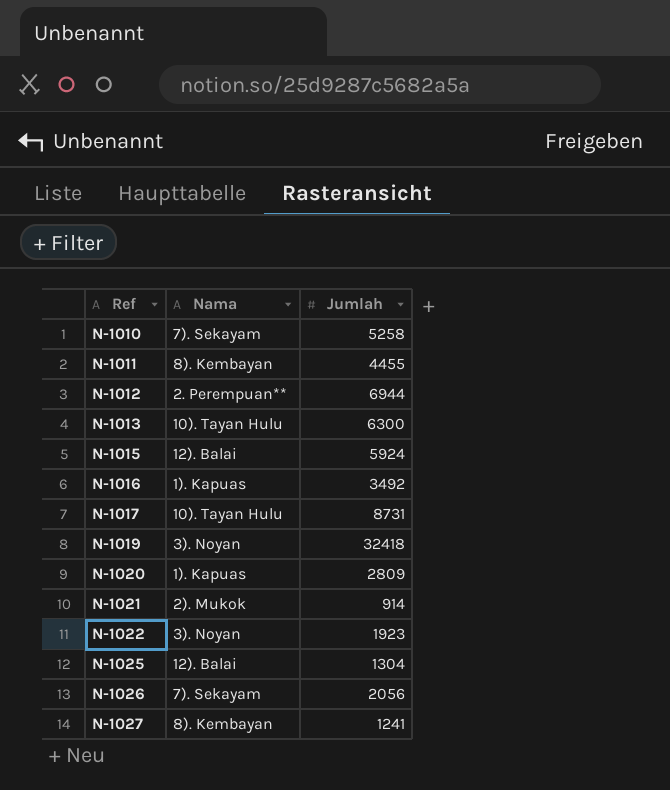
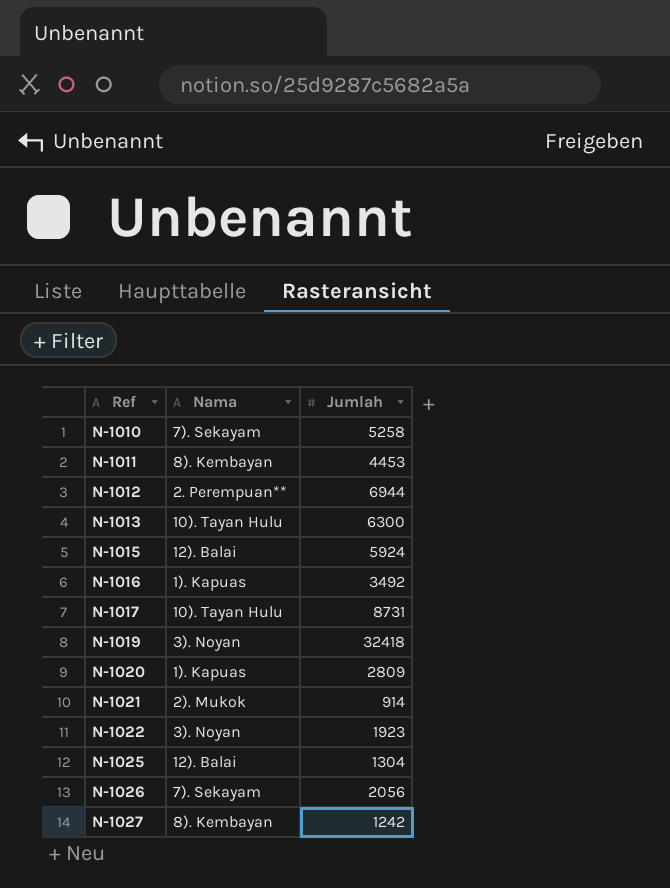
N-1011 | Jumlah: 4455 -> 4453
N-1027 | Jumlah: 1241 -> 1242

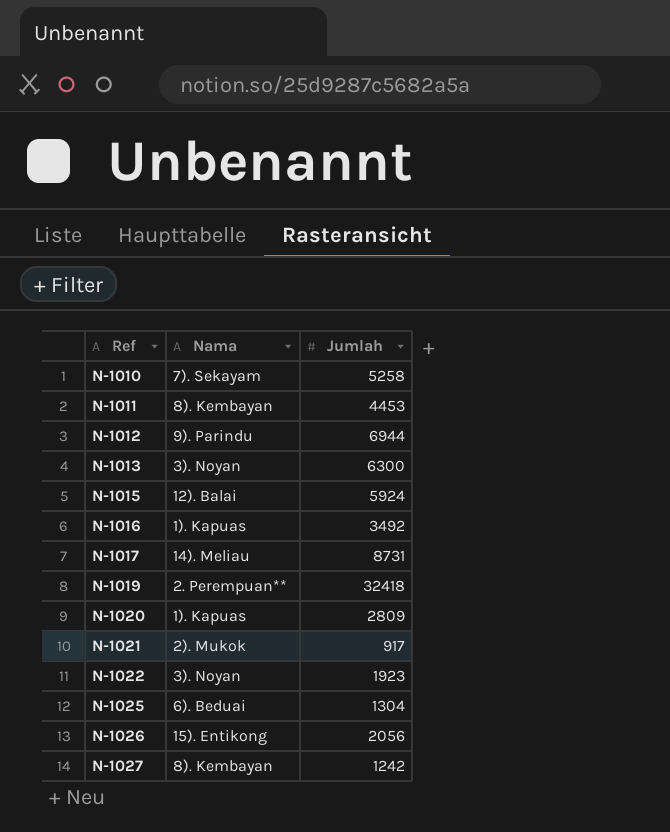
N-1012 | Nama: 2. Perempuan** -> 9). Parindu
N-1013 | Nama: 10). Tayan Hulu -> 3). Noyan
N-1017 | Nama: 10). Tayan Hulu -> 14). Meliau
N-1019 | Nama: 3). Noyan -> 2. Perempuan**
N-1021 | Jumlah: 914 -> 917
N-1025 | Nama: 12). Balai -> 6). Beduai
N-1026 | Nama: 7). Sekayam -> 15). Entikong

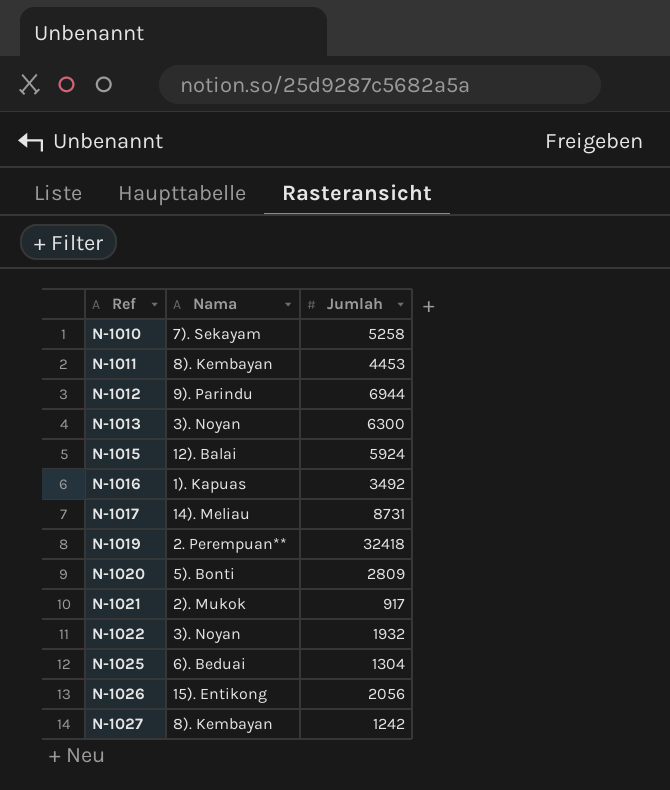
N-1020 | Nama: 1). Kapuas -> 5). Bonti
N-1022 | Jumlah: 1923 -> 1932

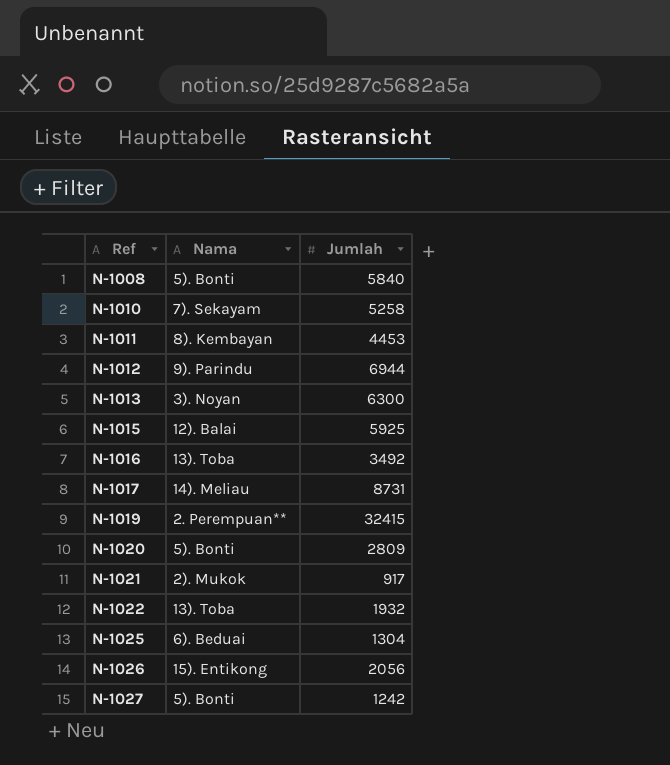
row N-1008: none -> 5). Bonti | 5840
N-1015 | Jumlah: 5924 -> 5925
N-1016 | Nama: 1). Kapuas -> 13). Toba
N-1019 | Jumlah: 32418 -> 32415
N-1022 | Nama: 3). Noyan -> 13). Toba
N-1027 | Nama: 8). Kembayan -> 5). Bonti

